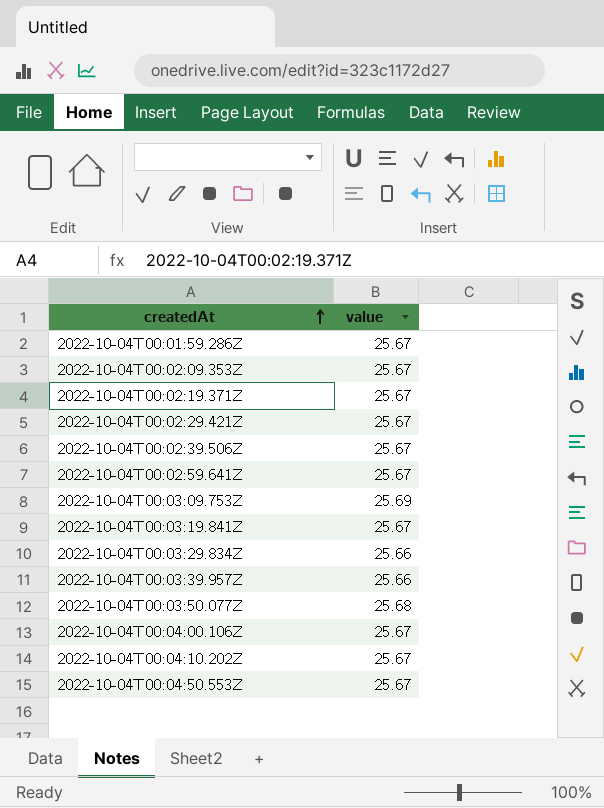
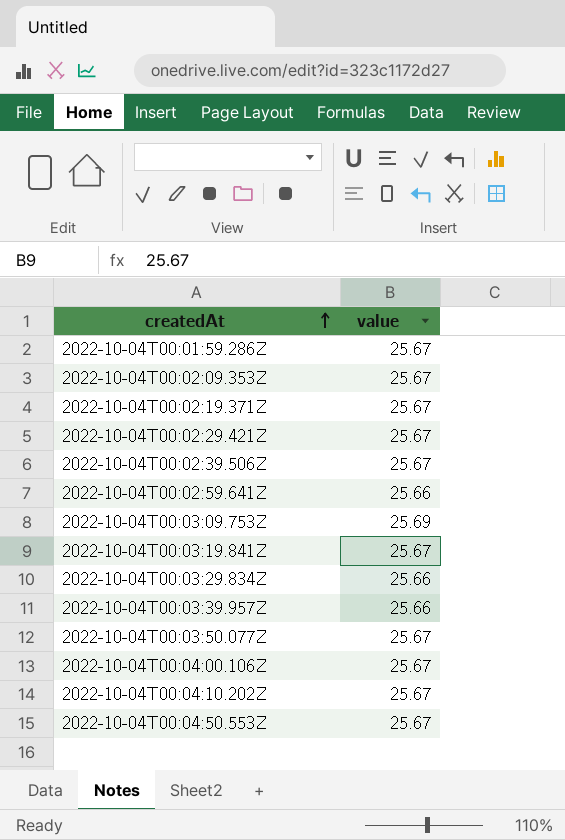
2022-10-04T00:02:59.641Z | value: 25.67 -> 25.66
2022-10-04T00:03:50.077Z | value: 25.68 -> 25.67

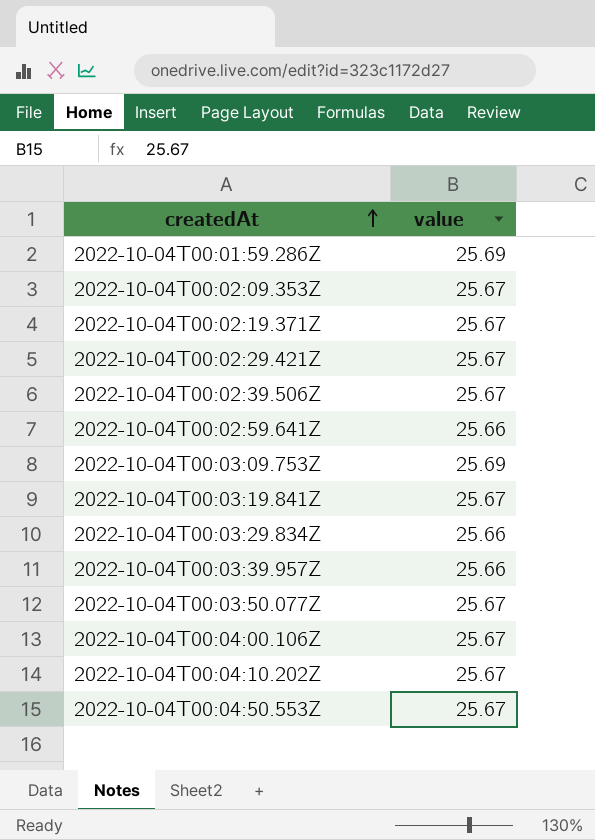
2022-10-04T00:01:59.286Z | value: 25.67 -> 25.69

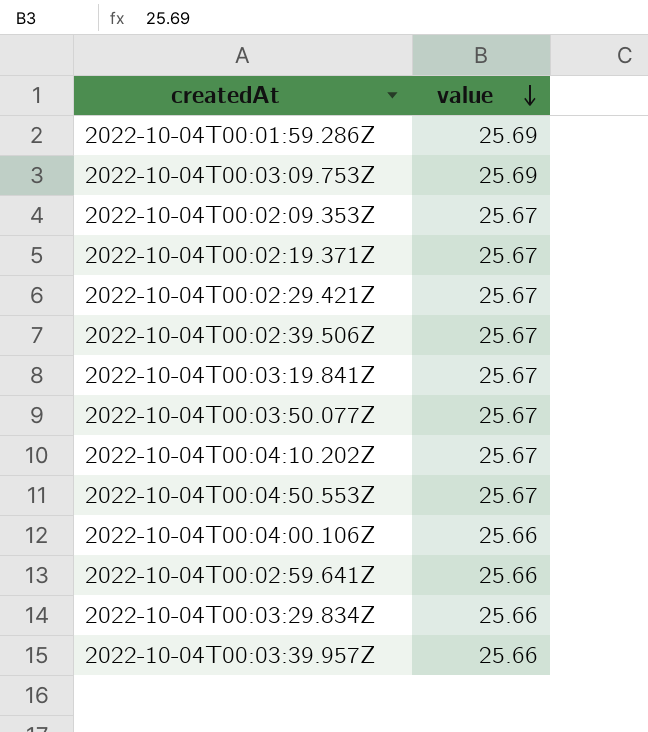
row order: createdAt ascending -> value descending
2022-10-04T00:04:00.106Z | value: 25.67 -> 25.66

